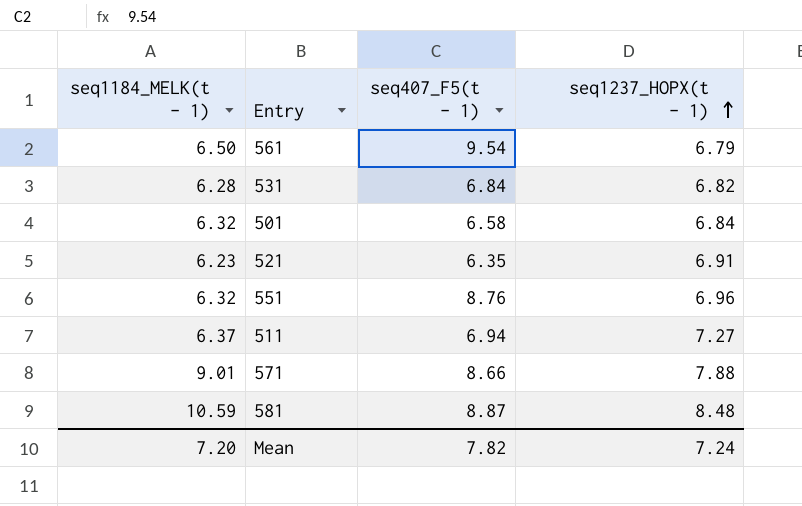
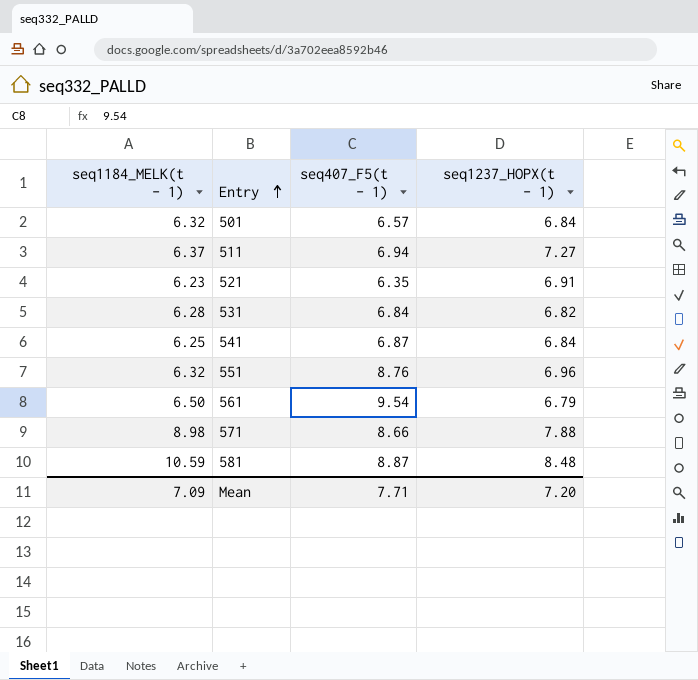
row order: seq1237_HOPX(t - 1) ascending -> Entry ascending
501 | seq407_F5(t - 1): 6.58 -> 6.57
row 541: none -> 6.25 | 6.87 | 6.84
571 | seq1184_MELK(t - 1): 9.01 -> 8.98
Mean | seq1184_MELK(t - 1): 7.20 -> 7.09
Mean | seq407_F5(t - 1): 7.82 -> 7.71
Mean | seq1237_HOPX(t - 1): 7.24 -> 7.20

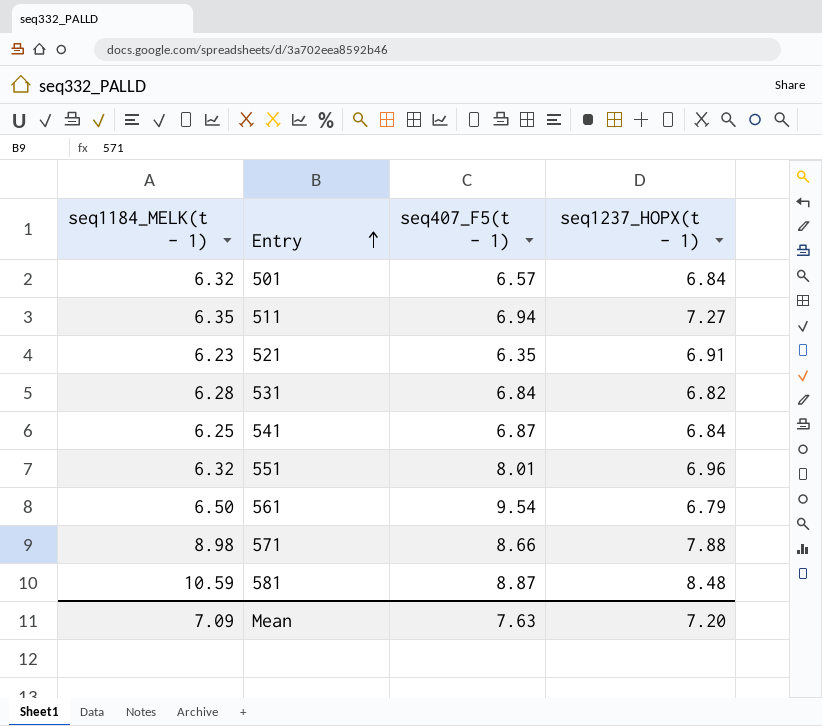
511 | seq1184_MELK(t - 1): 6.37 -> 6.35
551 | seq407_F5(t - 1): 8.76 -> 8.01
Mean | seq407_F5(t - 1): 7.71 -> 7.63

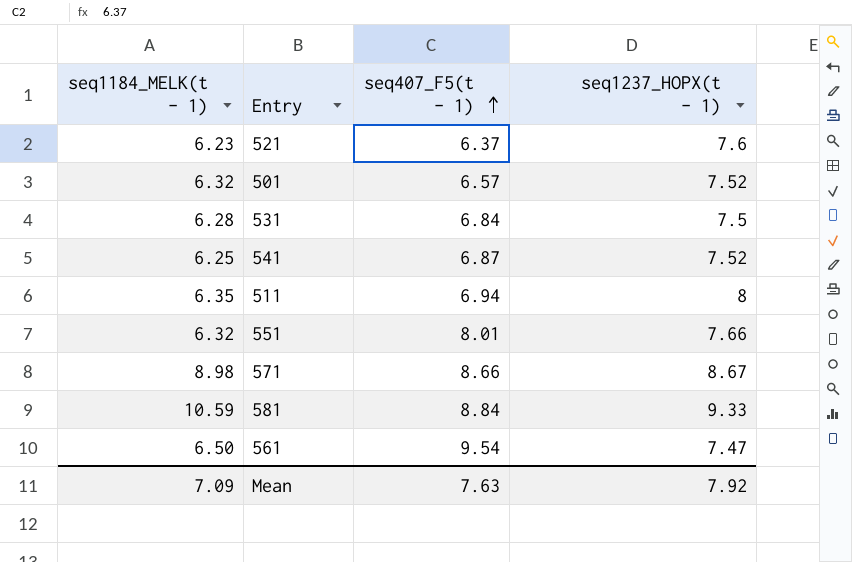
row order: Entry ascending -> seq407_F5(t - 1) ascending
521 | seq407_F5(t - 1): 6.35 -> 6.37
521 | seq1237_HOPX(t - 1): 6.91 -> 7.6
501 | seq1237_HOPX(t - 1): 6.84 -> 7.52
531 | seq1237_HOPX(t - 1): 6.82 -> 7.5
541 | seq1237_HOPX(t - 1): 6.84 -> 7.52
511 | seq1237_HOPX(t - 1): 7.27 -> 8
551 | seq1237_HOPX(t - 1): 6.96 -> 7.66
571 | seq1237_HOPX(t - 1): 7.88 -> 8.67
581 | seq407_F5(t - 1): 8.87 -> 8.84
581 | seq1237_HOPX(t - 1): 8.48 -> 9.33
561 | seq1237_HOPX(t - 1): 6.79 -> 7.47
Mean | seq1237_HOPX(t - 1): 7.20 -> 7.92

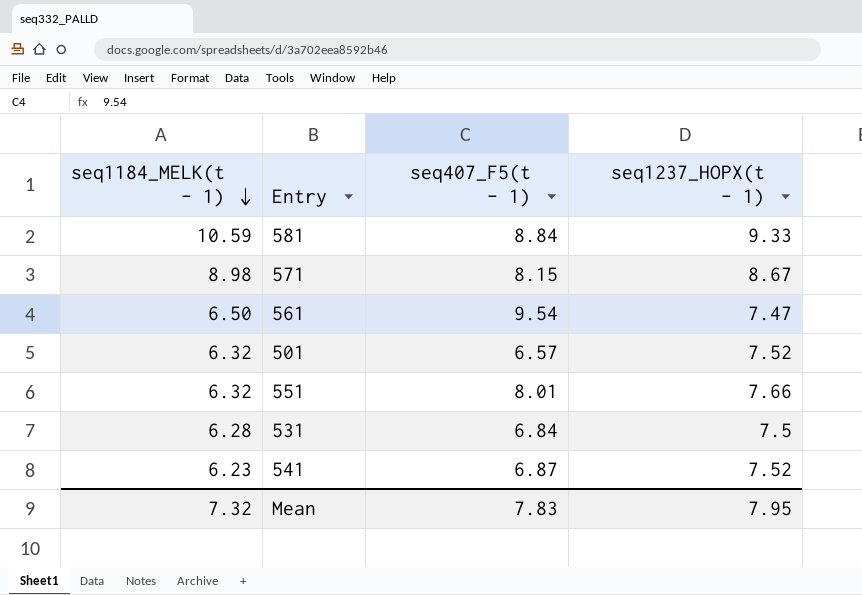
row order: seq407_F5(t - 1) ascending -> seq1184_MELK(t - 1) descending
row 521: 6.23 | 6.37 | 7.6 -> none
row 511: 6.35 | 6.94 | 8 -> none
571 | seq407_F5(t - 1): 8.66 -> 8.15
541 | seq1184_MELK(t - 1): 6.25 -> 6.23
Mean | seq1184_MELK(t - 1): 7.09 -> 7.32
Mean | seq407_F5(t - 1): 7.63 -> 7.83
Mean | seq1237_HOPX(t - 1): 7.92 -> 7.95

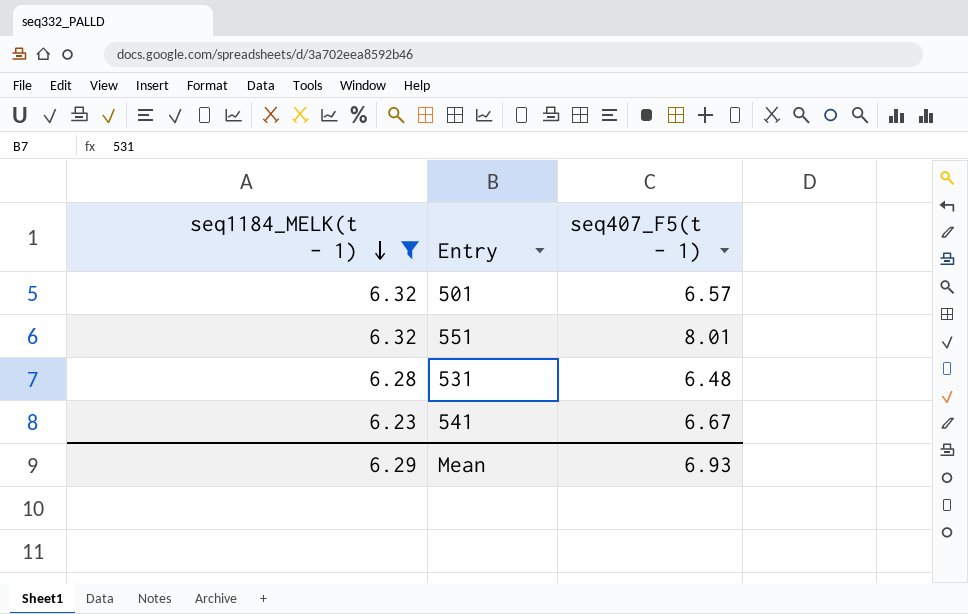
filter: none -> seq1184_MELK(t - 1) <= 6.32
column seq1237_HOPX(t - 1) | position: 4 -> none
531 | seq407_F5(t - 1): 6.84 -> 6.48
541 | seq407_F5(t - 1): 6.87 -> 6.67
Mean | seq1184_MELK(t - 1): 7.32 -> 6.29
Mean | seq407_F5(t - 1): 7.83 -> 6.93

